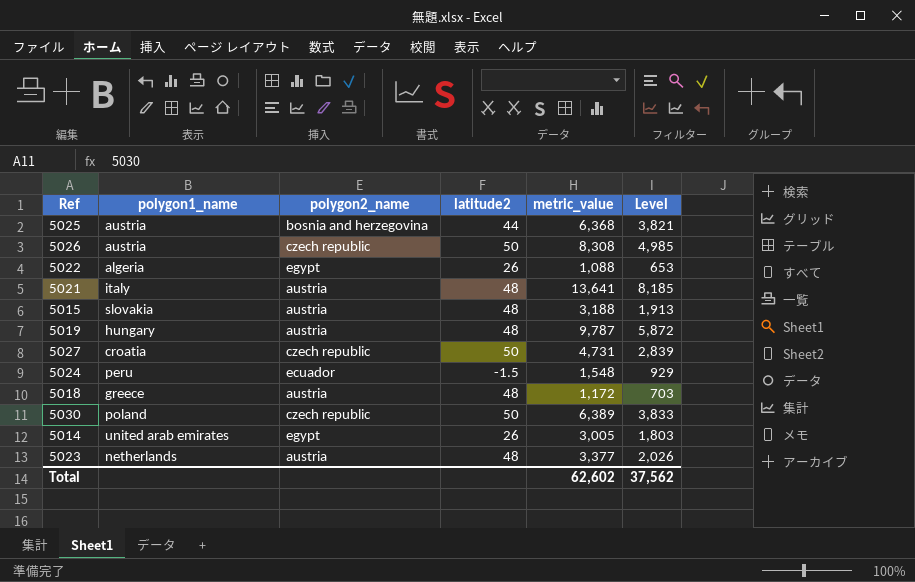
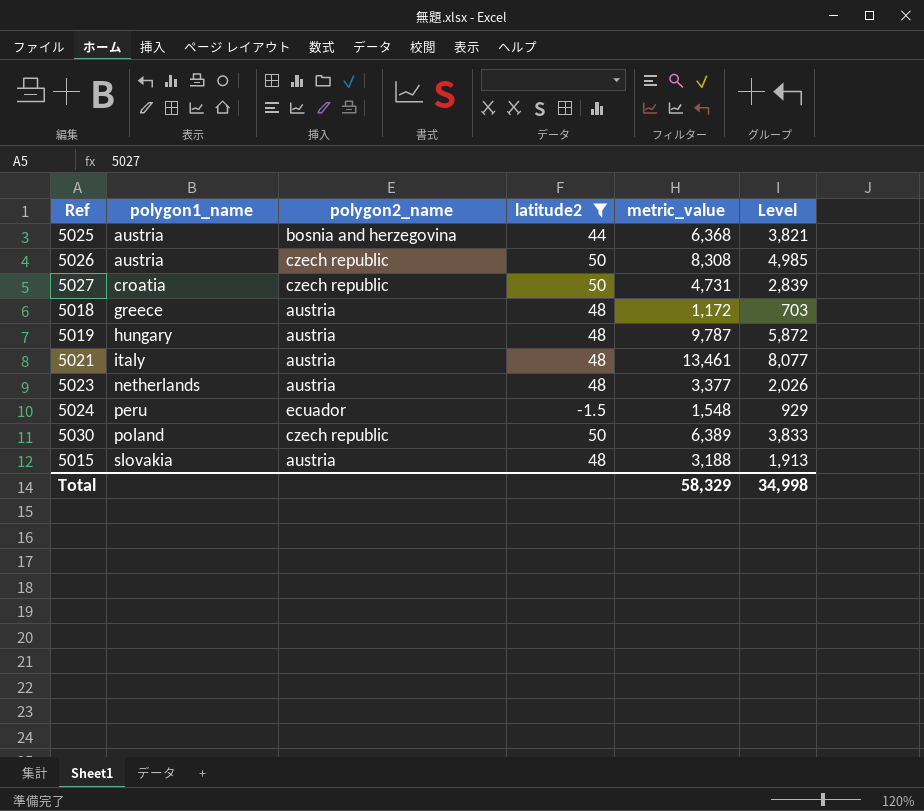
filter: none -> latitude2 != 26
row order: none -> polygon1_name ascending
5021 | metric_value: 13,641 -> 13,461
5021 | Level: 8,185 -> 8,077
Total | metric_value: 62,602 -> 58,329
Total | Level: 37,562 -> 34,998

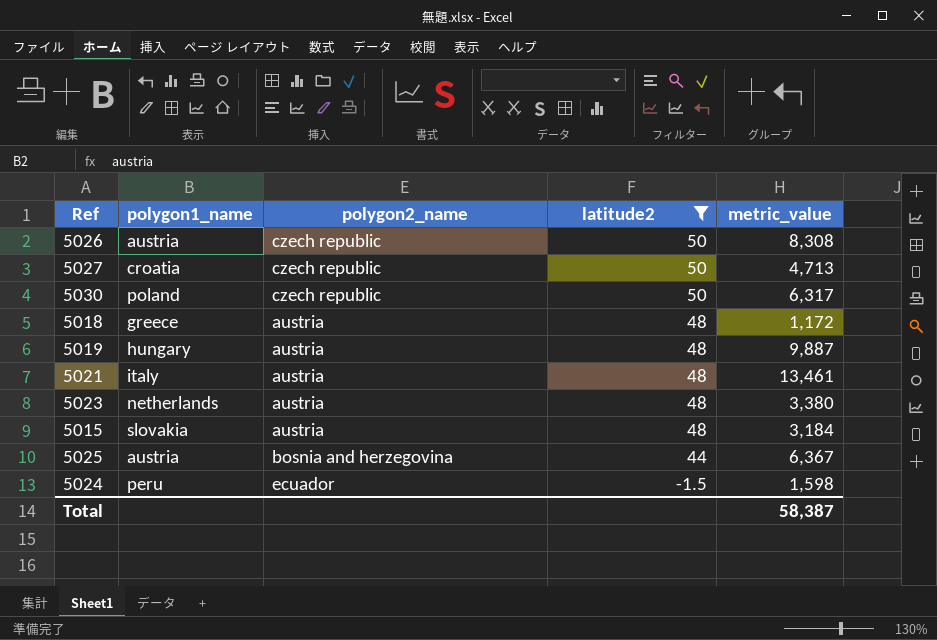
row order: polygon1_name ascending -> latitude2 descending
column Level | formula: [metric_value] * 0.6 -> none
5027 | metric_value: 4,731 -> 4,713
5030 | metric_value: 6,389 -> 6,317
5019 | metric_value: 9,787 -> 9,887
5023 | metric_value: 3,377 -> 3,380
5015 | metric_value: 3,188 -> 3,184
5025 | metric_value: 6,368 -> 6,367
5024 | metric_value: 1,548 -> 1,598
Total | metric_value: 58,329 -> 58,387

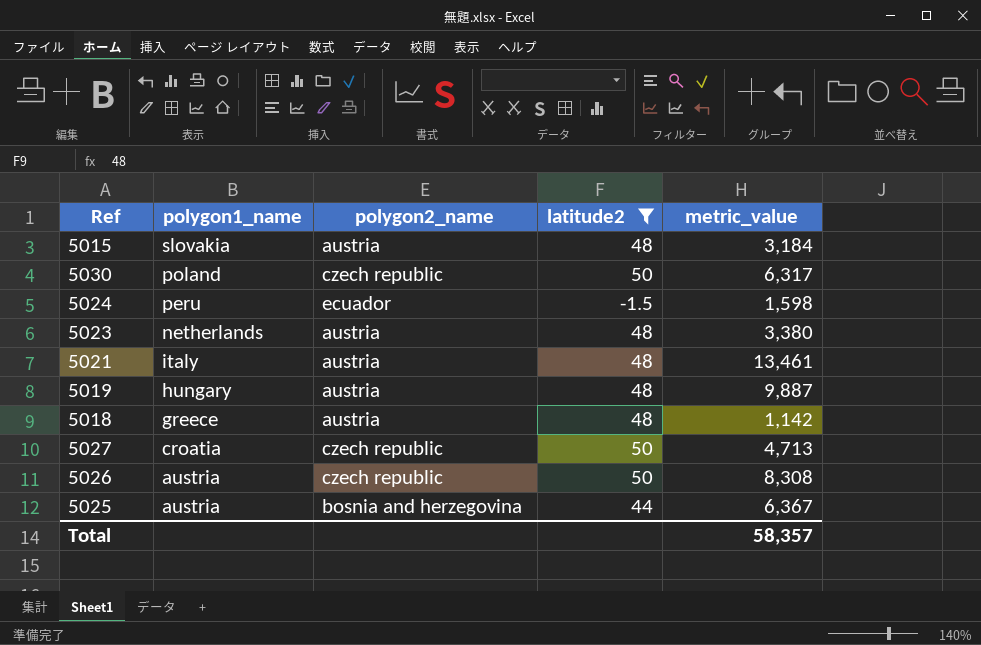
row order: latitude2 descending -> polygon1_name descending
5018 | metric_value: 1,172 -> 1,142
Total | metric_value: 58,387 -> 58,357

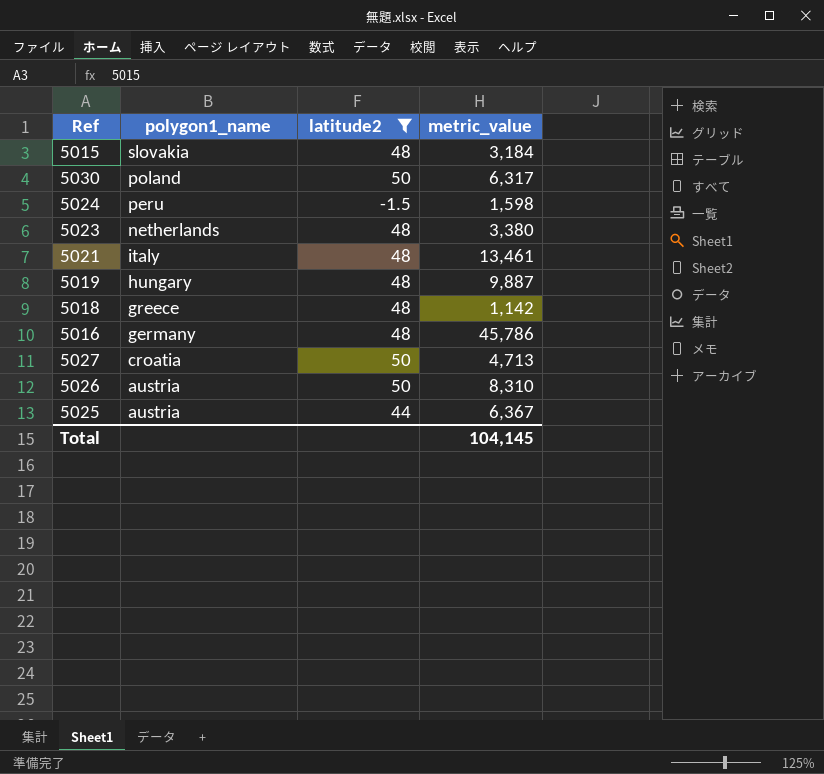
column polygon2_name | position: 3 -> none
row 5016: none -> germany | 48 | 45,786
5026 | metric_value: 8,308 -> 8,310
Total | metric_value: 58,357 -> 104,145

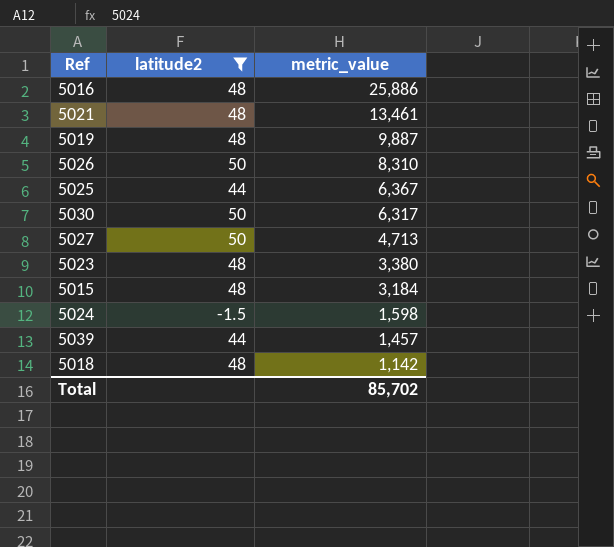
row order: polygon1_name descending -> metric_value descending
column polygon1_name | position: 2 -> none
5016 | metric_value: 45,786 -> 25,886
row 5039: none -> 44 | 1,457
Total | metric_value: 104,145 -> 85,702

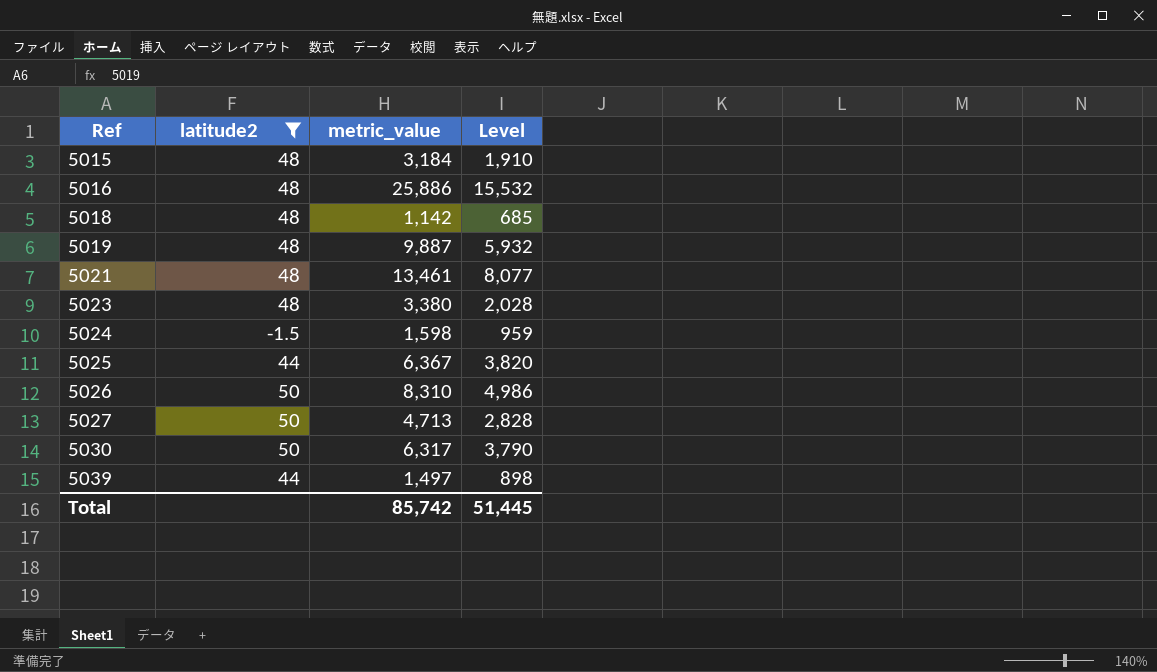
row order: metric_value descending -> Ref ascending
column Level | formula: none -> [metric_value] * 0.6
5039 | metric_value: 1,457 -> 1,497
Total | metric_value: 85,702 -> 85,742

